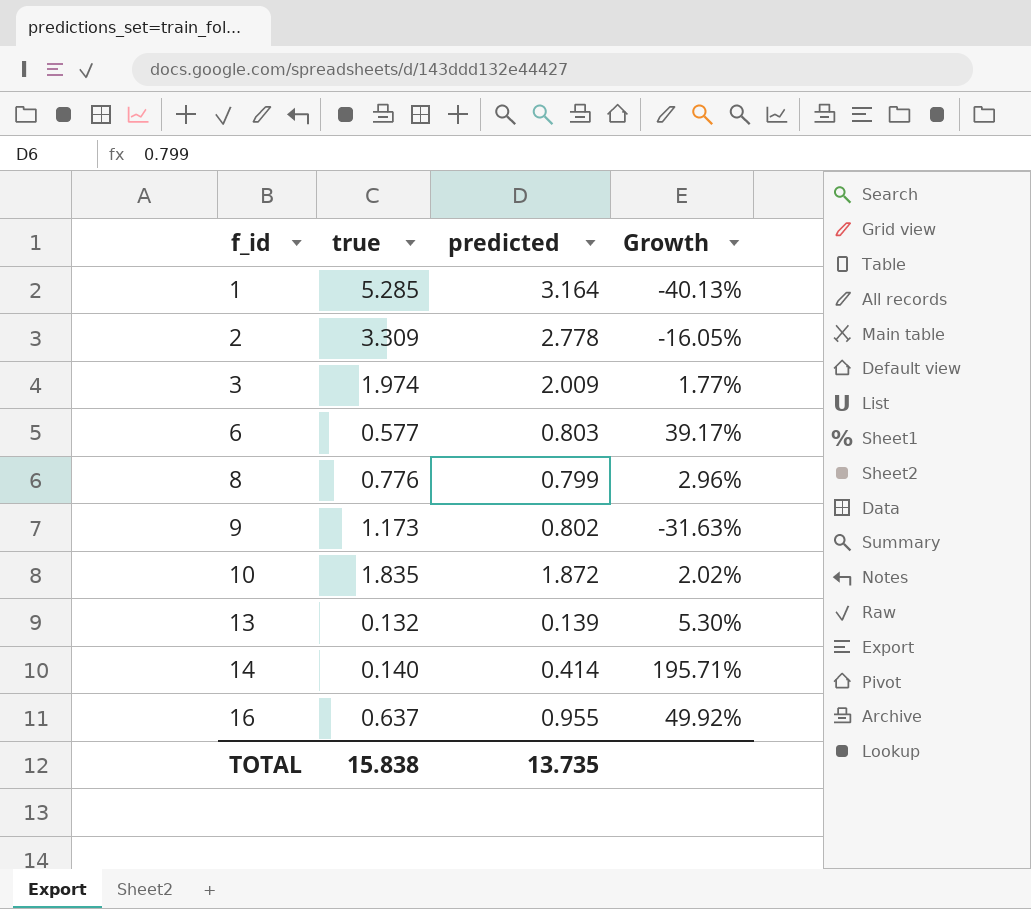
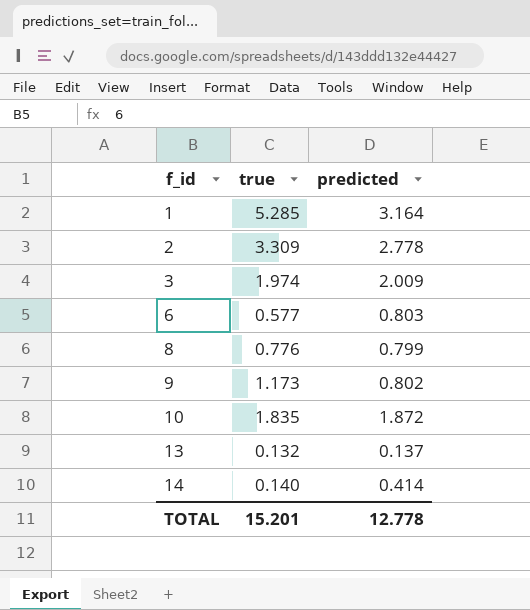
column Growth | formula: ([predicted] - [true]) / [true] -> none
row 16: 0.637 | 0.955 | 49.92% -> none
13 | predicted: 0.139 -> 0.137
TOTAL | true: 15.838 -> 15.201
TOTAL | predicted: 13.735 -> 12.778

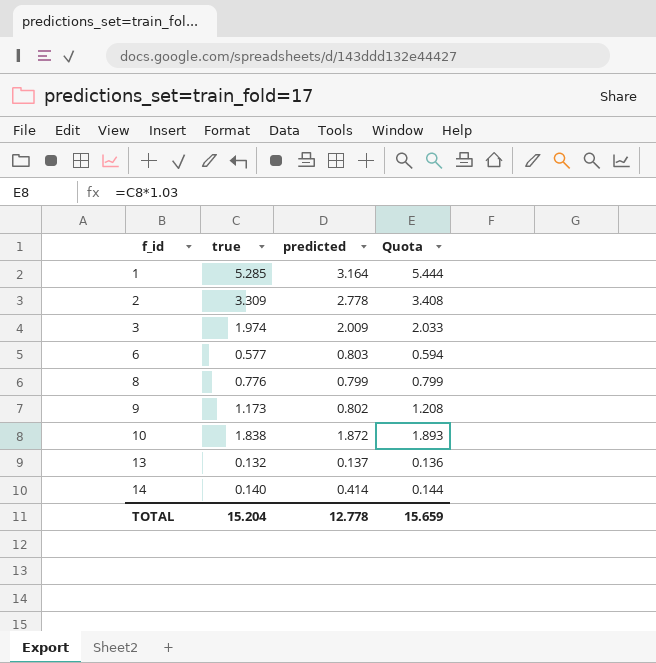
column Quota | formula: none -> [true] * 1.03
10 | true: 1.835 -> 1.838
TOTAL | true: 15.201 -> 15.204

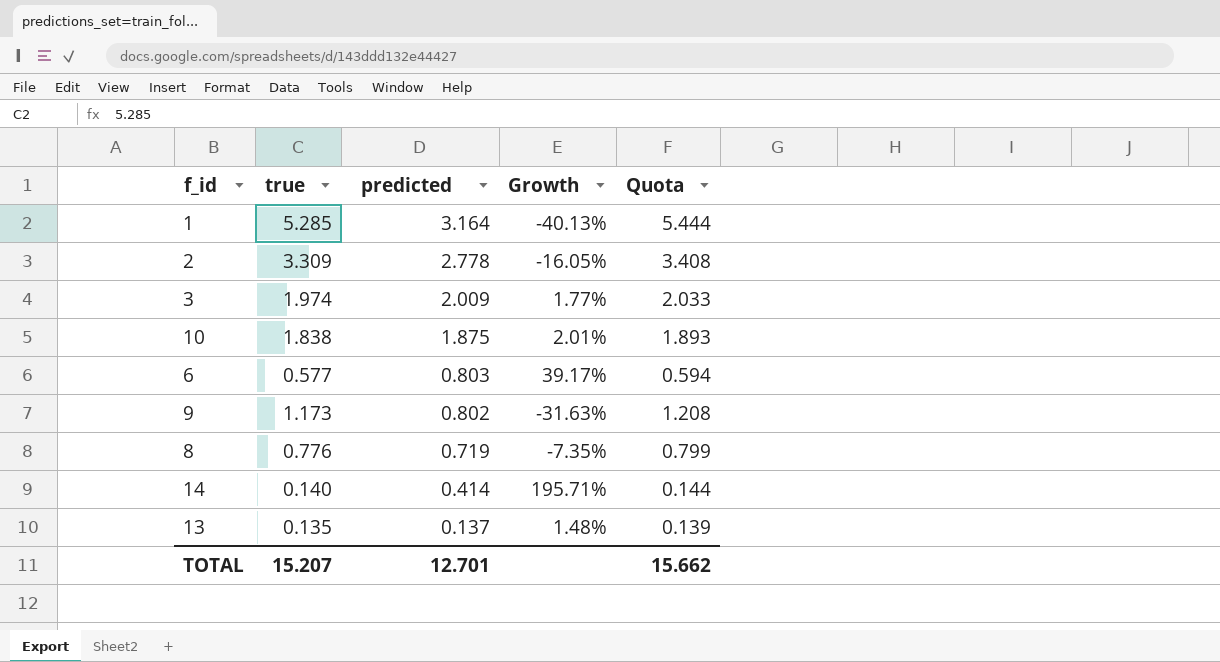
row order: f_id ascending -> predicted descending
column Growth | formula: none -> ([predicted] - [true]) / [true]
10 | predicted: 1.872 -> 1.875
8 | predicted: 0.799 -> 0.719
13 | true: 0.132 -> 0.135
13 | Quota: 0.136 -> 0.139
TOTAL | true: 15.204 -> 15.207
TOTAL | predicted: 12.778 -> 12.701
TOTAL | Quota: 15.659 -> 15.662

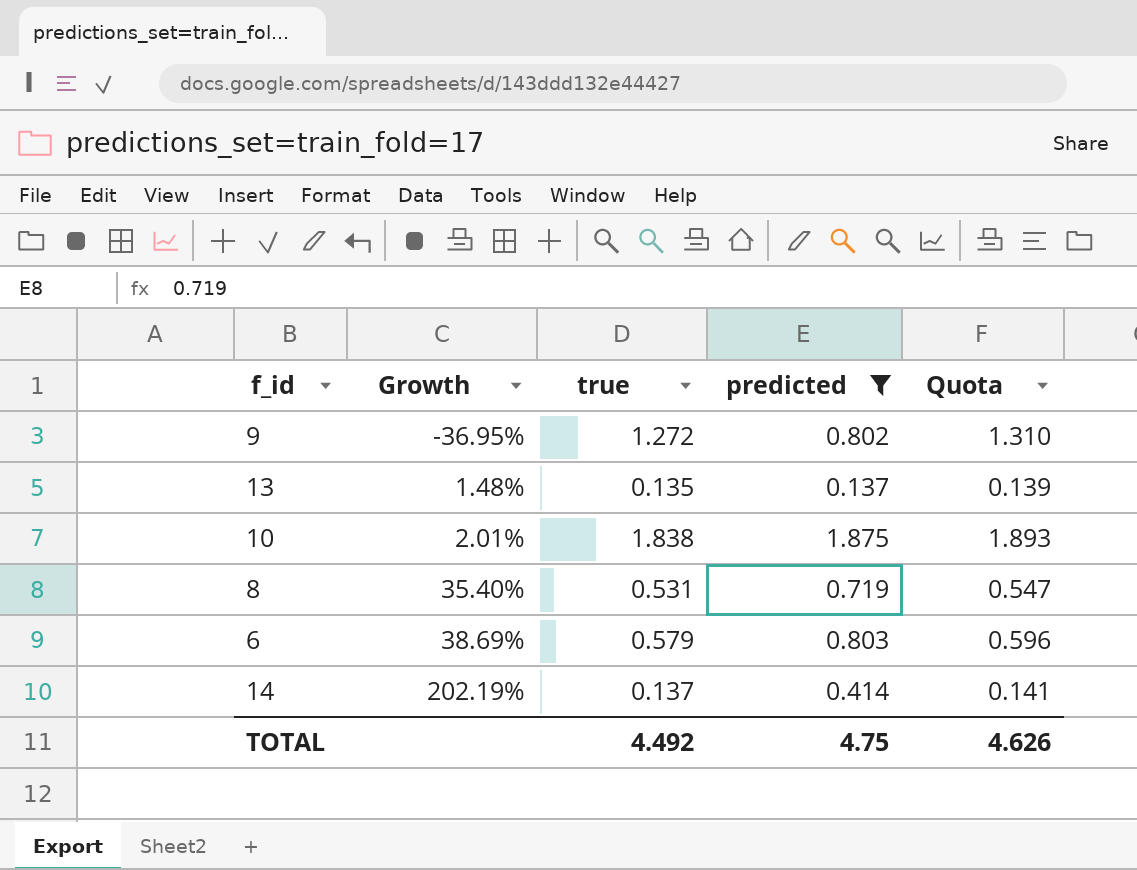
filter: none -> predicted <= 1.875
row order: predicted descending -> Growth ascending
column Growth | position: 4 -> 2
9 | Growth: -31.63% -> -36.95%
9 | true: 1.173 -> 1.272
9 | Quota: 1.208 -> 1.310
8 | Growth: -7.35% -> 35.40%
8 | true: 0.776 -> 0.531
8 | Quota: 0.799 -> 0.547
6 | Growth: 39.17% -> 38.69%
6 | true: 0.577 -> 0.579
6 | Quota: 0.594 -> 0.596
14 | Growth: 195.71% -> 202.19%
14 | true: 0.140 -> 0.137
14 | Quota: 0.144 -> 0.141
TOTAL | true: 15.207 -> 4.492
TOTAL | predicted: 12.701 -> 4.75
TOTAL | Quota: 15.662 -> 4.626

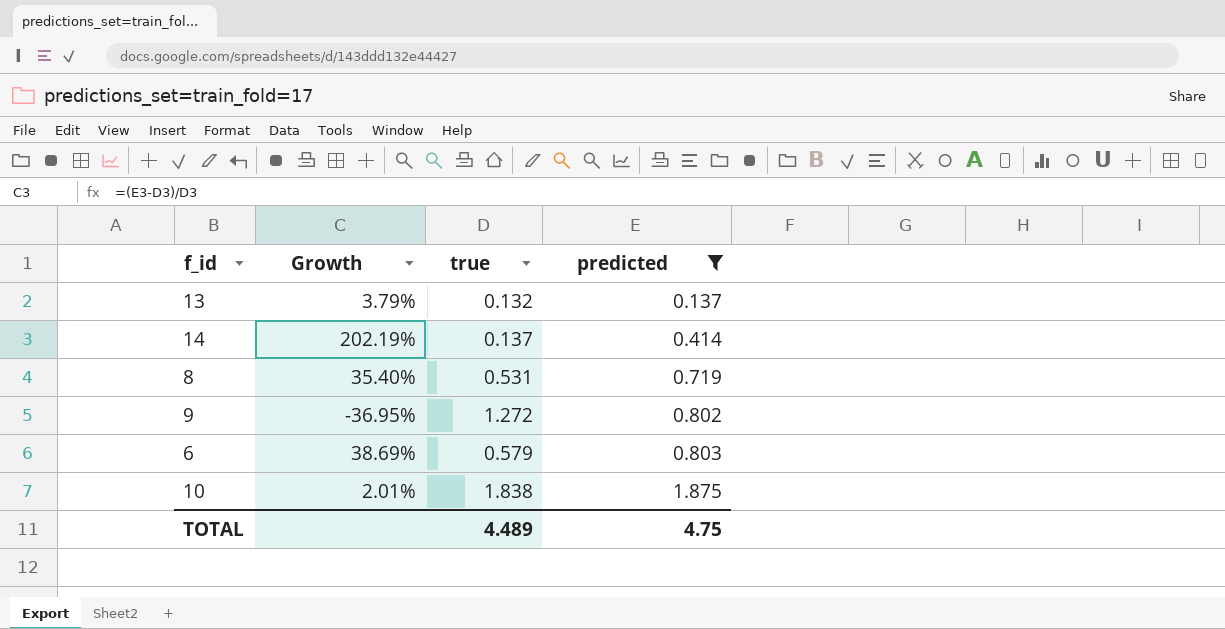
row order: Growth ascending -> predicted ascending
column Quota | formula: [true] * 1.03 -> none
13 | Growth: 1.48% -> 3.79%
13 | true: 0.135 -> 0.132
TOTAL | true: 4.492 -> 4.489

